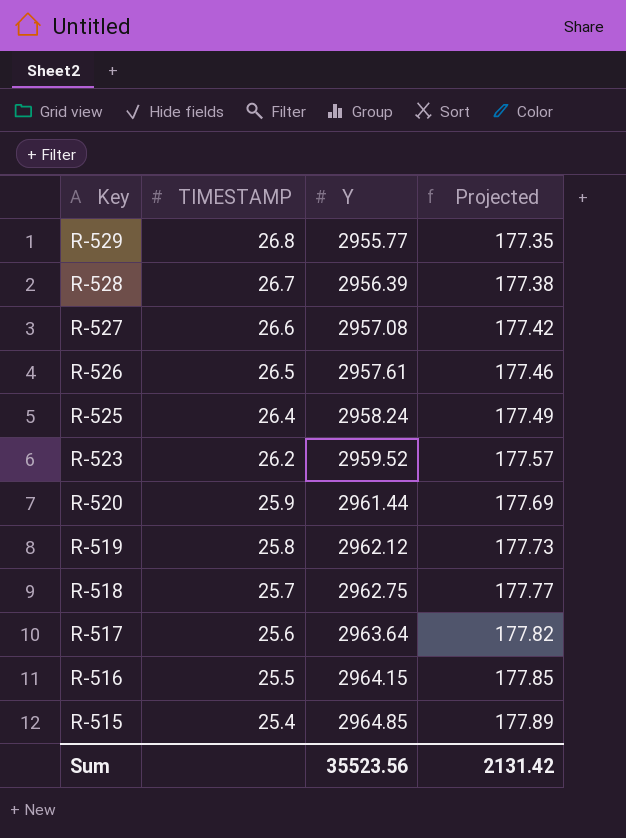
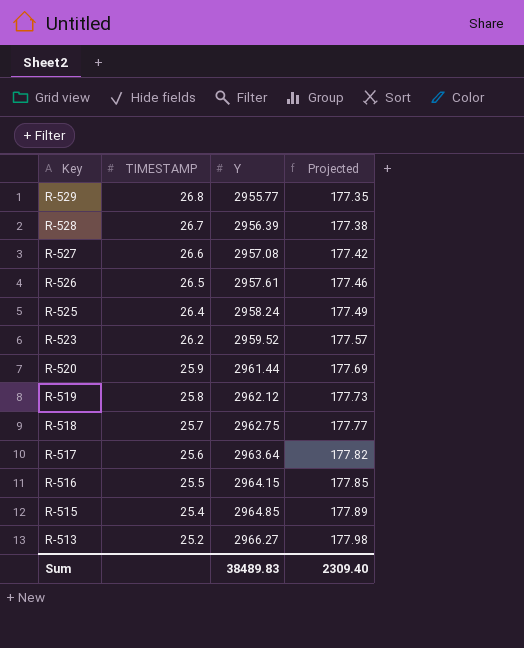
row R-513: none -> 25.2 | 2966.27 | 177.98
Sum | Y: 35523.56 -> 38489.83
Sum | Projected: 2131.42 -> 2309.40

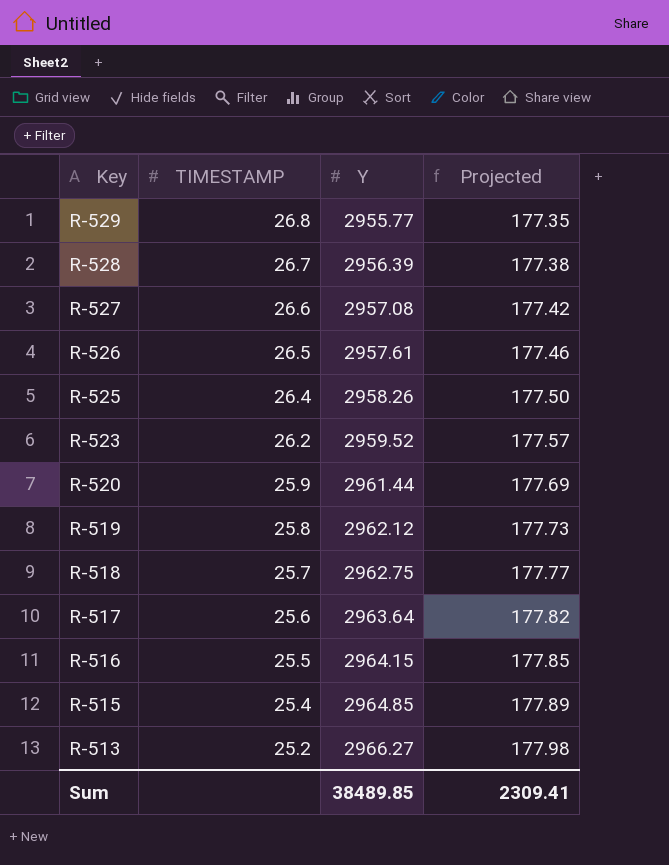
R-525 | Y: 2958.24 -> 2958.26
R-525 | Projected: 177.49 -> 177.50
Sum | Y: 38489.83 -> 38489.85
Sum | Projected: 2309.40 -> 2309.41

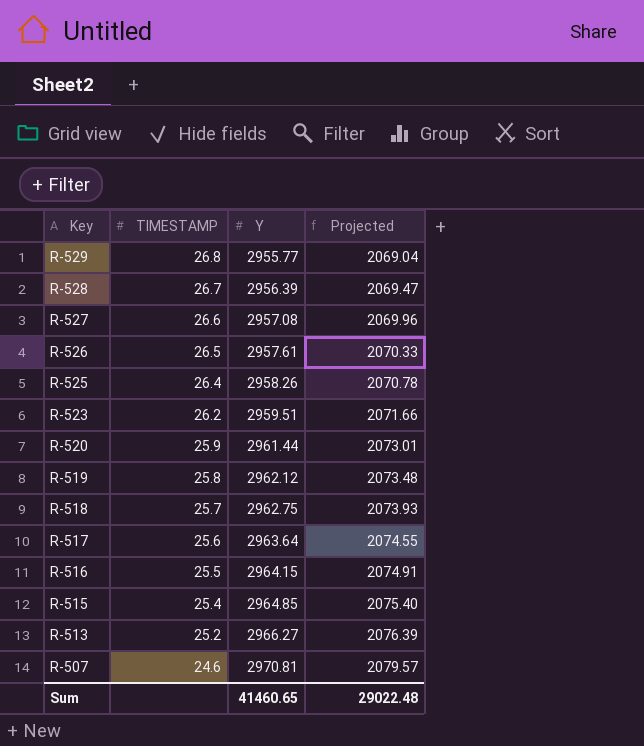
column Projected | formula: [Y] * 0.06 -> [Y] * 0.7
R-523 | Y: 2959.52 -> 2959.51
row R-507: none -> 24.6 | 2970.81 | 2079.57
Sum | Y: 38489.85 -> 41460.65
Sum | Projected: 2309.41 -> 29022.48

